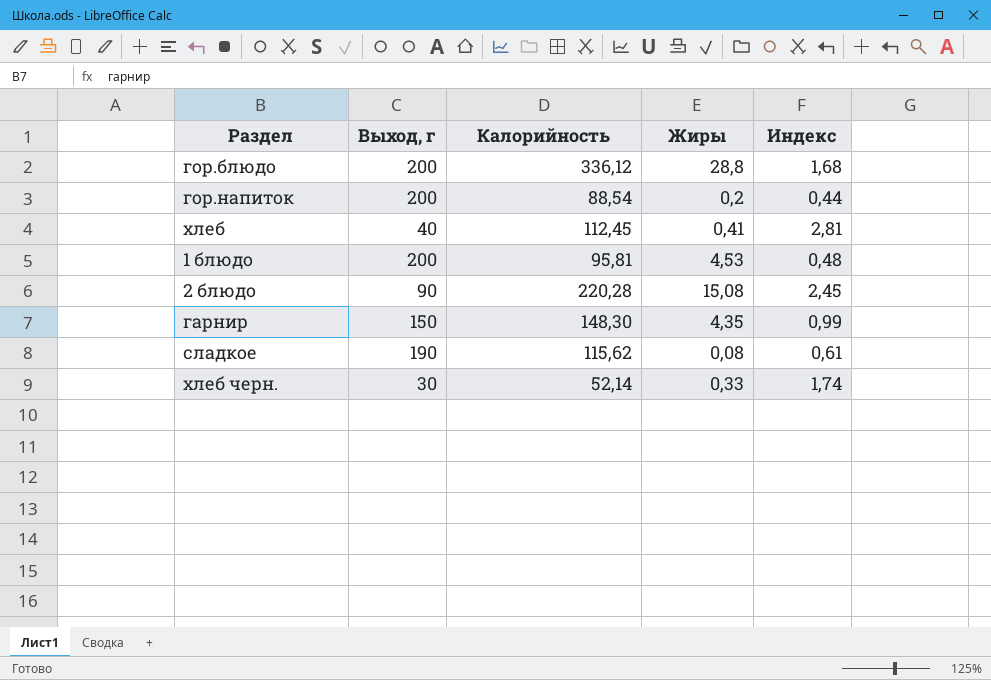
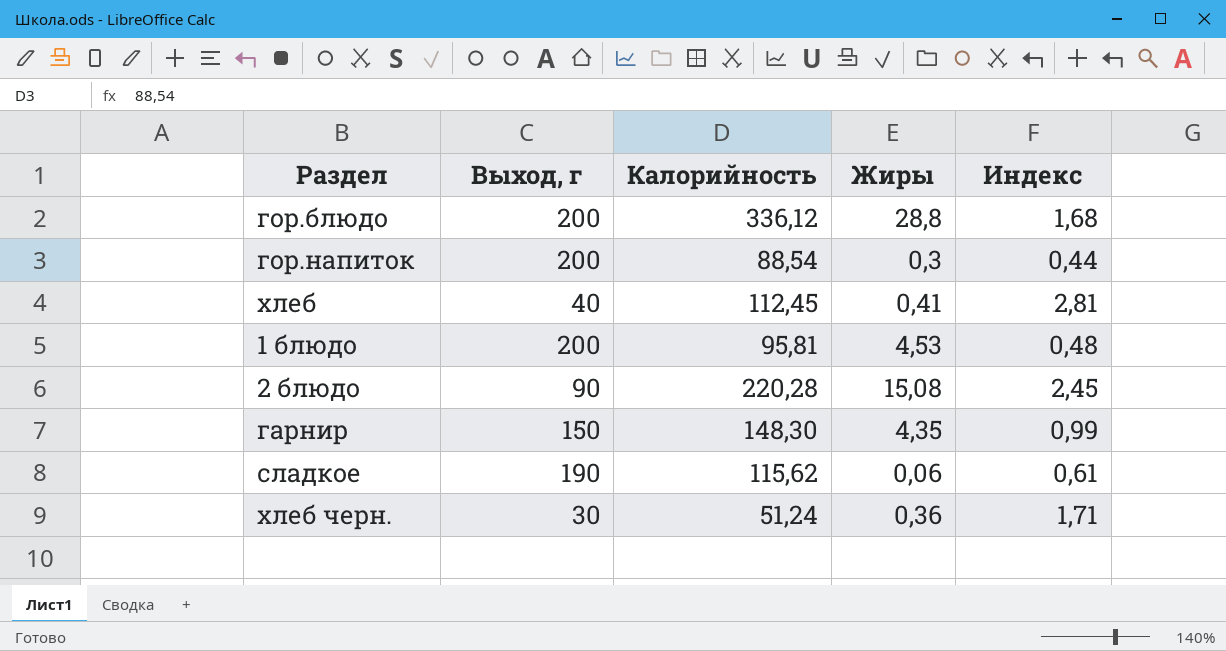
гор.напиток | Жиры: 0,2 -> 0,3
сладкое | Жиры: 0,08 -> 0,06
хлеб черн. | Калорийность: 52,14 -> 51,24
хлеб черн. | Жиры: 0,33 -> 0,36
хлеб черн. | Индекс: 1,74 -> 1,71

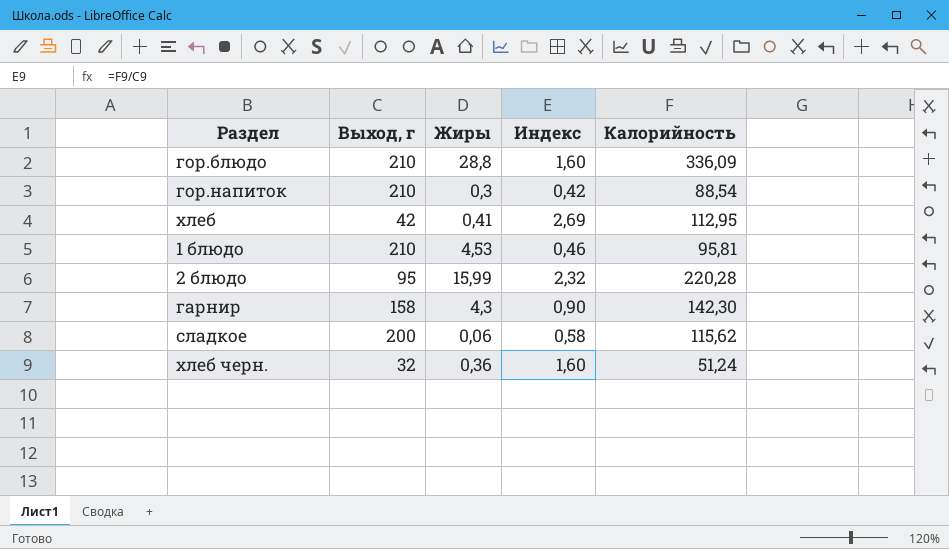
column Калорийность | position: 3 -> 5
гор.блюдо | Выход, г: 200 -> 210
гор.блюдо | Индекс: 1,68 -> 1,60
гор.блюдо | Калорийность: 336,12 -> 336,09
гор.напиток | Выход, г: 200 -> 210
гор.напиток | Индекс: 0,44 -> 0,42
хлеб | Выход, г: 40 -> 42
хлеб | Индекс: 2,81 -> 2,69
хлеб | Калорийность: 112,45 -> 112,95
1 блюдо | Выход, г: 200 -> 210
1 блюдо | Индекс: 0,48 -> 0,46
2 блюдо | Выход, г: 90 -> 95
2 блюдо | Жиры: 15,08 -> 15,99
2 блюдо | Индекс: 2,45 -> 2,32
гарнир | Выход, г: 150 -> 158
гарнир | Жиры: 4,35 -> 4,3
гарнир | Индекс: 0,99 -> 0,90
гарнир | Калорийность: 148,30 -> 142,30
сладкое | Выход, г: 190 -> 200
сладкое | Индекс: 0,61 -> 0,58
хлеб черн. | Выход, г: 30 -> 32
хлеб черн. | Индекс: 1,71 -> 1,60

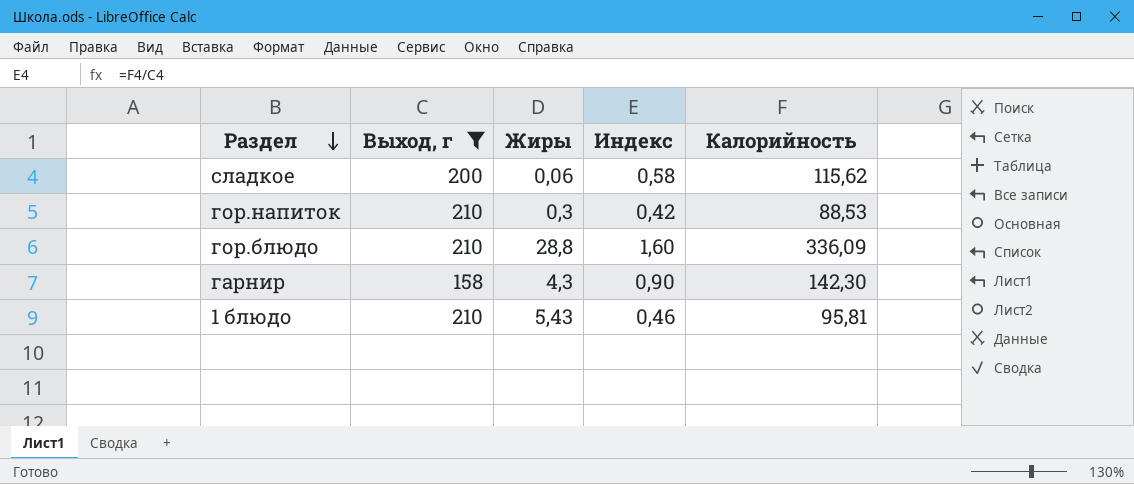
filter: none -> Выход, г >= 158
row order: none -> Раздел descending
гор.напиток | Калорийность: 88,54 -> 88,53
1 блюдо | Жиры: 4,53 -> 5,43

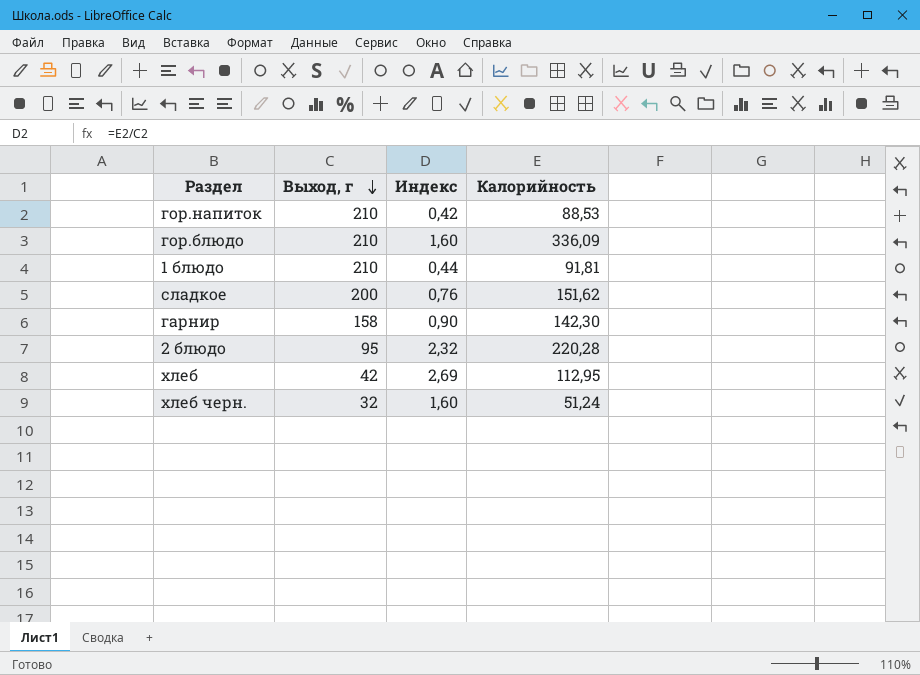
filter: Выход, г >= 158 -> none
row order: Раздел descending -> Выход, г descending
column Жиры | position: 3 -> none
1 блюдо | Индекс: 0,46 -> 0,44
1 блюдо | Калорийность: 95,81 -> 91,81
сладкое | Индекс: 0,58 -> 0,76
сладкое | Калорийность: 115,62 -> 151,62

